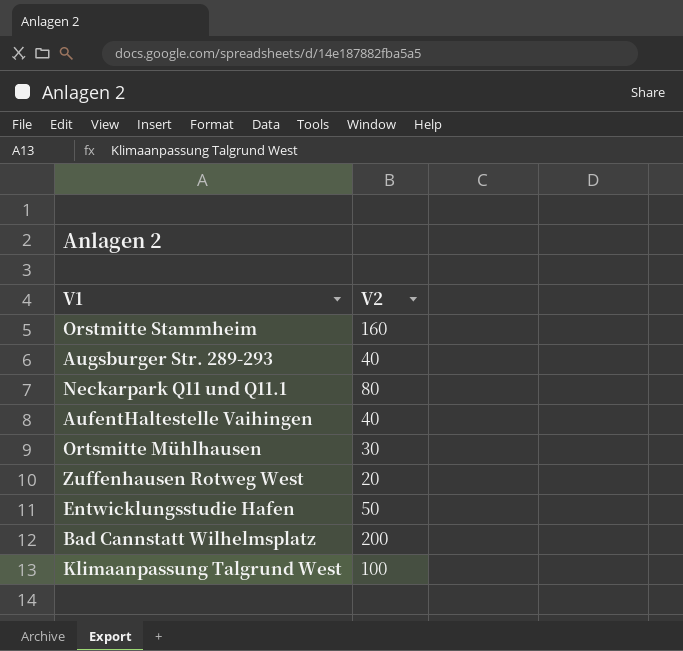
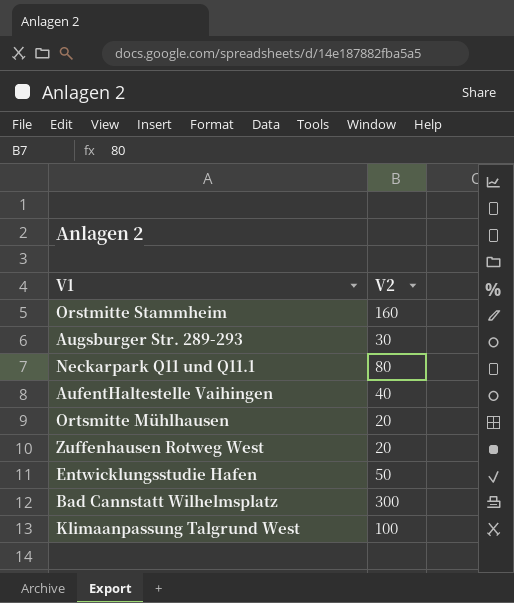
Augsburger Str. 289-293 | V2: 40 -> 30
Ortsmitte Mühlhausen | V2: 30 -> 20
Bad Cannstatt Wilhelmsplatz | V2: 200 -> 300

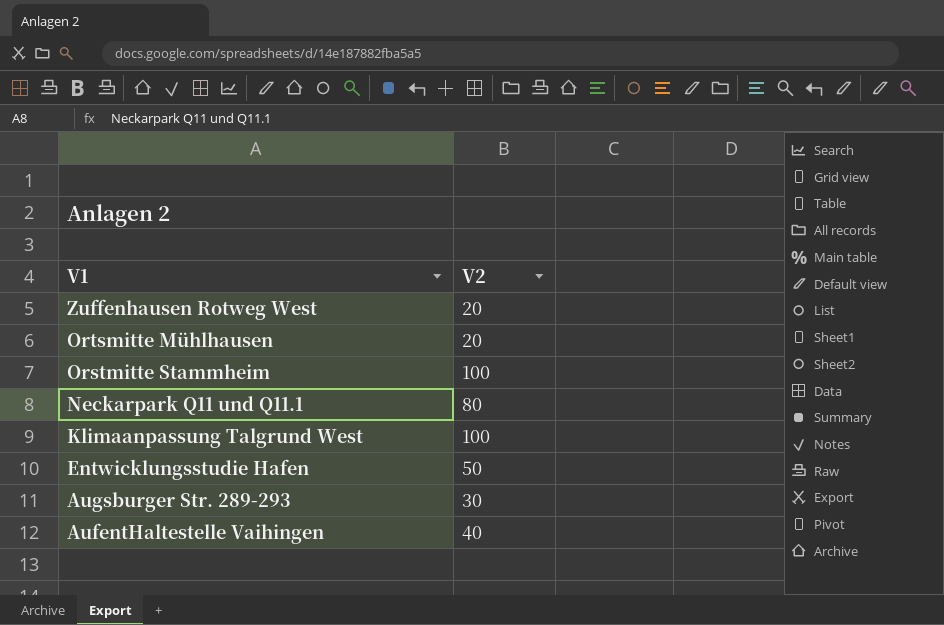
row order: none -> V1 descending
row Bad Cannstatt Wilhelmsplatz: 300 -> none
Orstmitte Stammheim | V2: 160 -> 100

